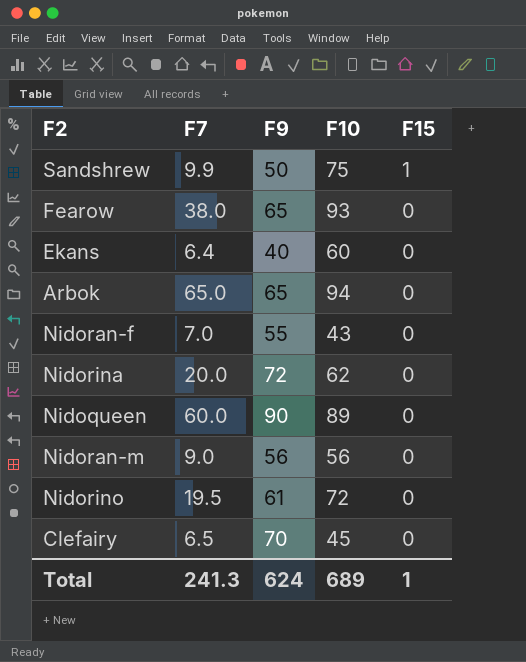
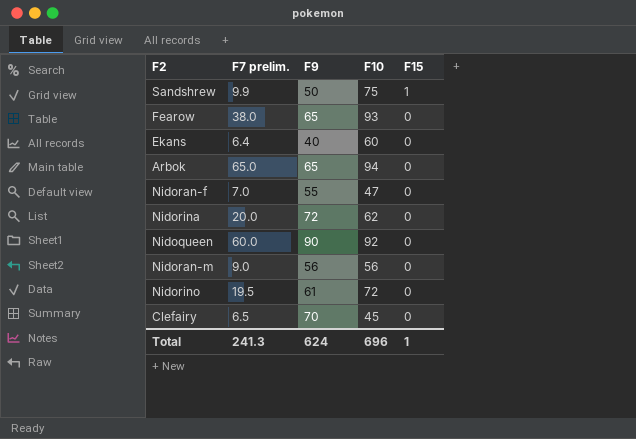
column name: F7 -> F7 prelim.
Nidoran-f | F10: 43 -> 47
Nidoqueen | F10: 89 -> 92
Total | F10: 689 -> 696

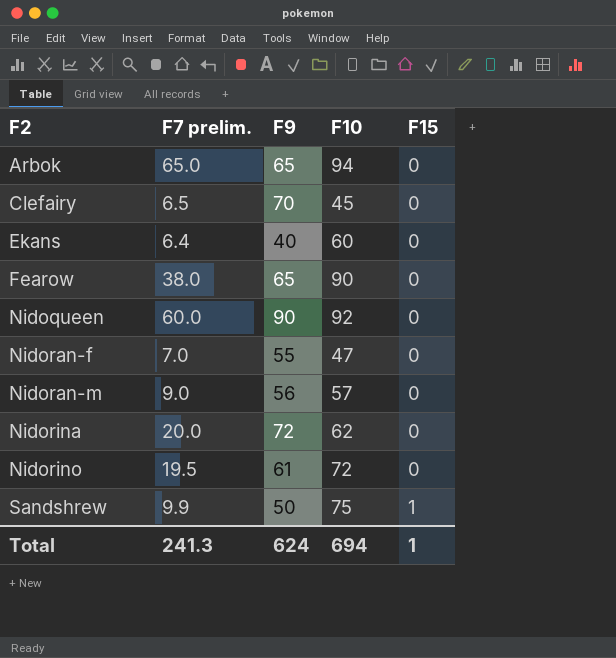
row order: F15 descending -> F2 ascending
Fearow | F10: 93 -> 90
Nidoran-m | F10: 56 -> 57
Total | F10: 696 -> 694

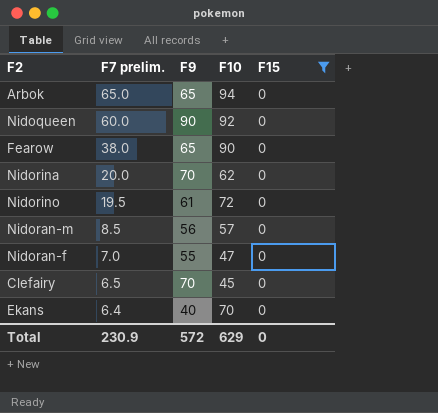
filter: none -> F15 = 0
row order: F2 ascending -> F7 prelim. descending
Nidorina | F9: 72 -> 70
Nidoran-m | F7 prelim.: 9.0 -> 8.5
Ekans | F10: 60 -> 70
Total | F7 prelim.: 241.3 -> 230.9
Total | F9: 624 -> 572
Total | F10: 694 -> 629
Total | F15: 1 -> 0

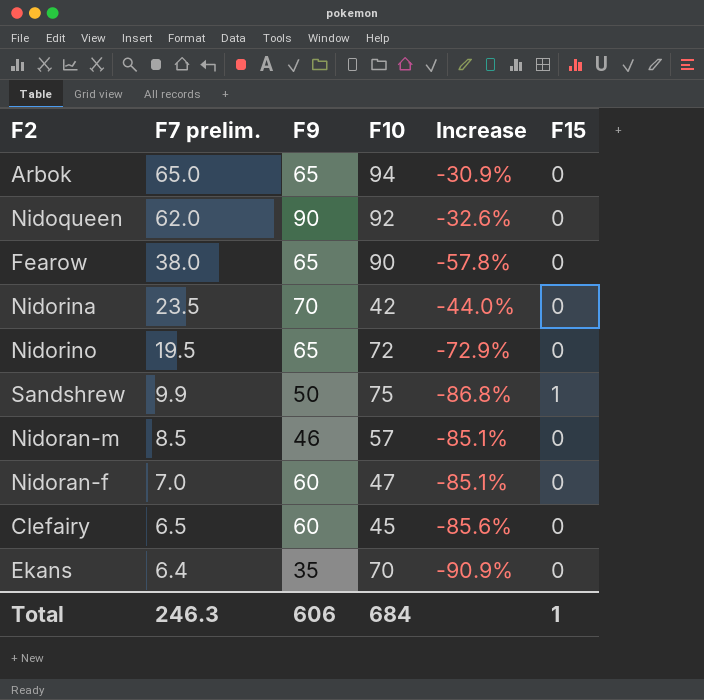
filter: F15 = 0 -> none
column Increase | formula: none -> ([F7 prelim.] - [F10]) / [F10]
Nidoqueen | F7 prelim.: 60.0 -> 62.0
Nidorina | F7 prelim.: 20.0 -> 23.5
Nidorina | F10: 62 -> 42
Nidorino | F9: 61 -> 65
Nidoran-m | F9: 56 -> 46
Nidoran-f | F9: 55 -> 60
Clefairy | F9: 70 -> 60
Ekans | F9: 40 -> 35
Total | F7 prelim.: 230.9 -> 246.3
Total | F9: 572 -> 606
Total | F10: 629 -> 684
Total | F15: 0 -> 1

